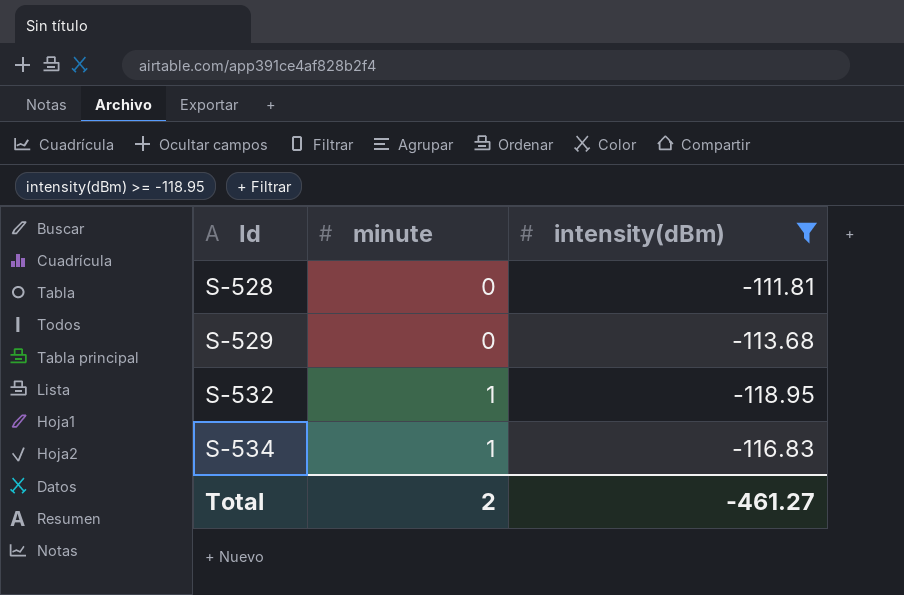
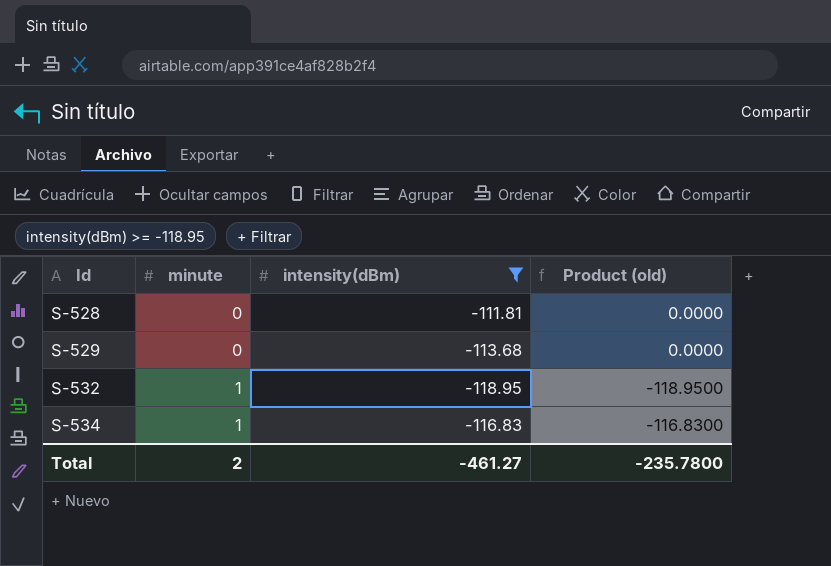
column Product (old) | formula: none -> [minute] * [intensity(dBm)]

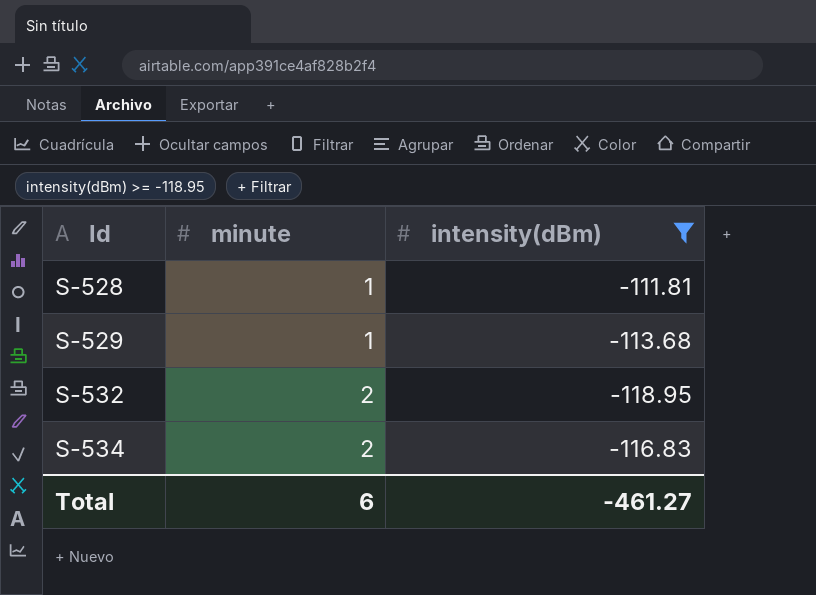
column Product (old) | formula: [minute] * [intensity(dBm)] -> none
S-528 | minute: 0 -> 1
S-529 | minute: 0 -> 1
S-532 | minute: 1 -> 2
S-534 | minute: 1 -> 2
Total | minute: 2 -> 6

